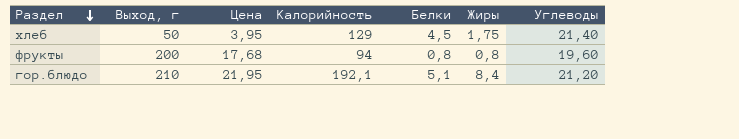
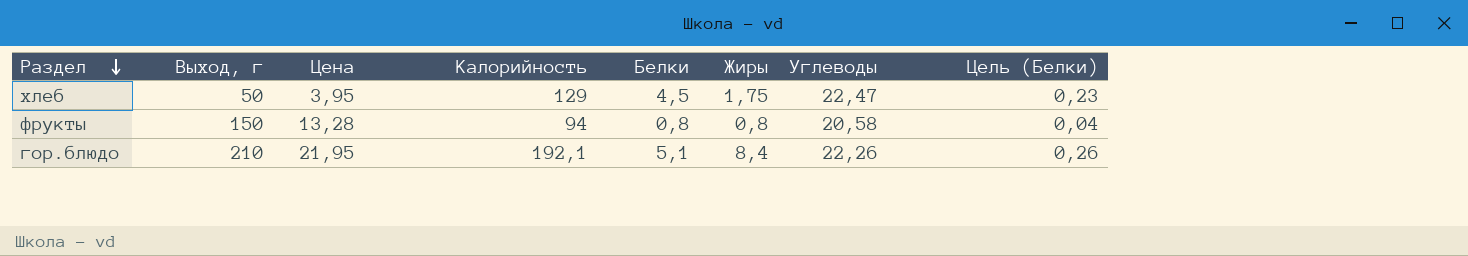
column Цель (Белки) | formula: none -> [Белки] * 0,05
хлеб | Углеводы: 21,40 -> 22,47
фрукты | Выход, г: 200 -> 150
фрукты | Цена: 17,68 -> 13,28
фрукты | Углеводы: 19,60 -> 20,58
гор.блюдо | Углеводы: 21,20 -> 22,26

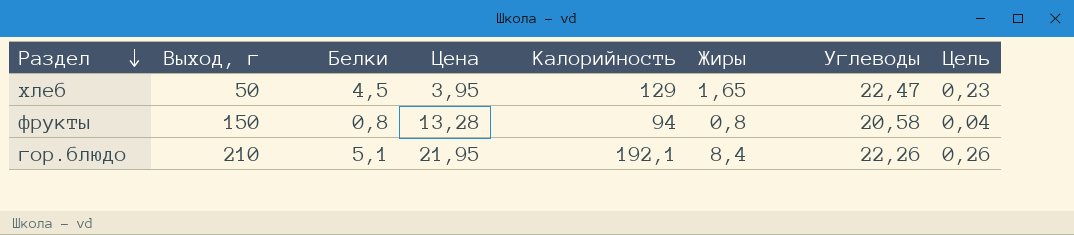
column Белки | position: 5 -> 3
column name: Цель (Белки) -> Цель
хлеб | Жиры: 1,75 -> 1,65

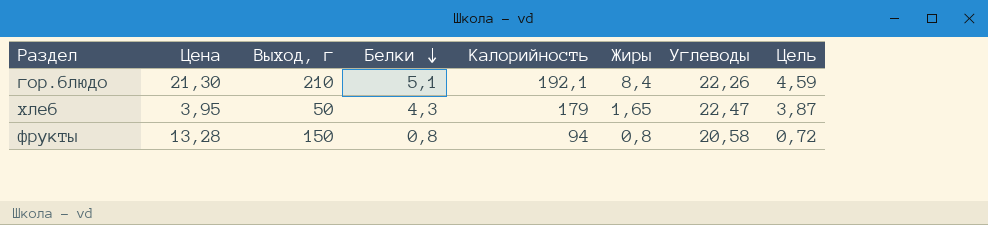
row order: Раздел descending -> Белки descending
column Цена | position: 4 -> 2
column Цель | formula: [Белки] * 0,05 -> [Белки] * 0,9
гор.блюдо | Цена: 21,95 -> 21,30
хлеб | Белки: 4,5 -> 4,3
хлеб | Калорийность: 129 -> 179

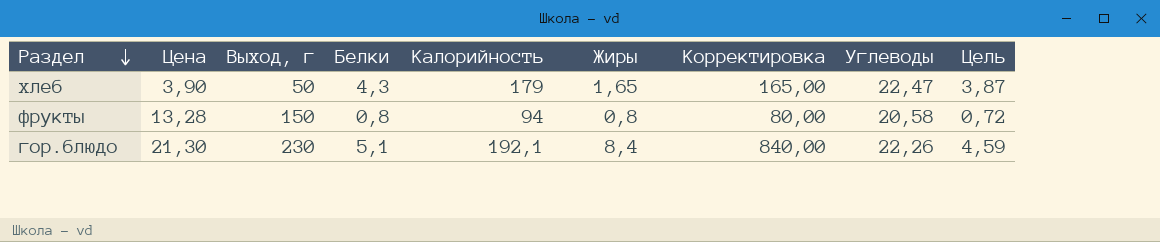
row order: Белки descending -> Раздел descending
column Корректировка | formula: none -> [Жиры] * 100
хлеб | Цена: 3,95 -> 3,90
гор.блюдо | Выход, г: 210 -> 230

